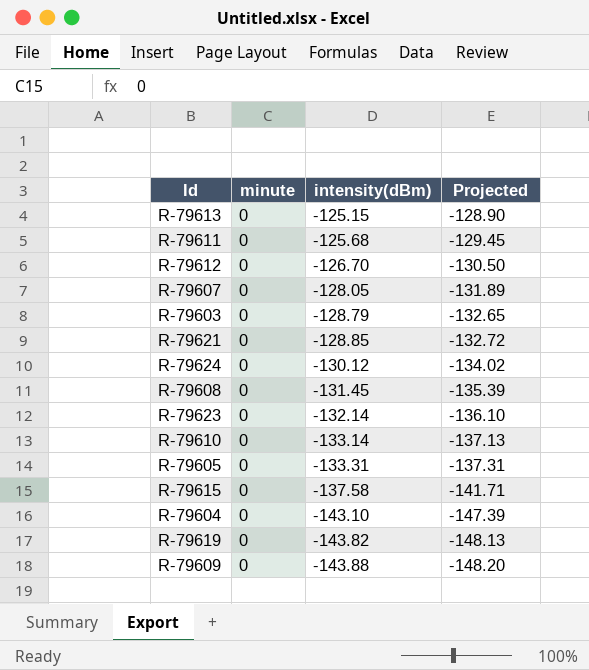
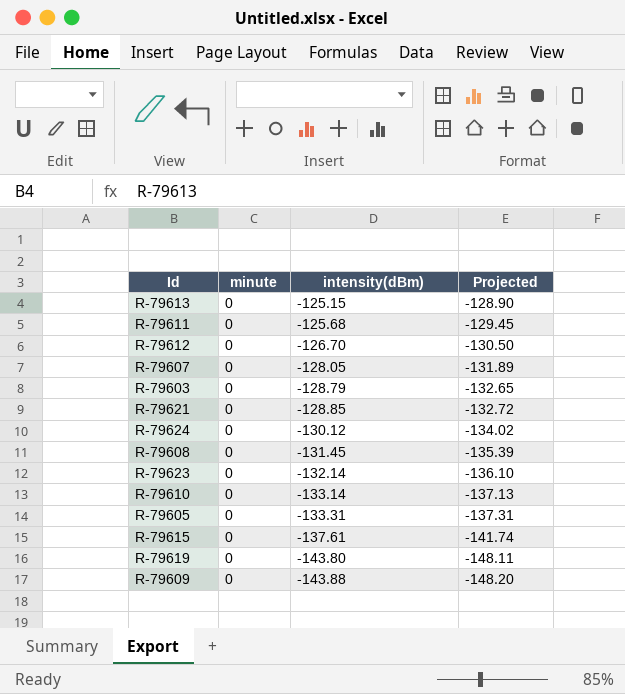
row R-79604: 0 | -143.10 | -147.39 -> none
R-79615 | intensity(dBm): -137.58 -> -137.61
R-79615 | Projected: -141.71 -> -141.74
R-79619 | intensity(dBm): -143.82 -> -143.80
R-79619 | Projected: -148.13 -> -148.11

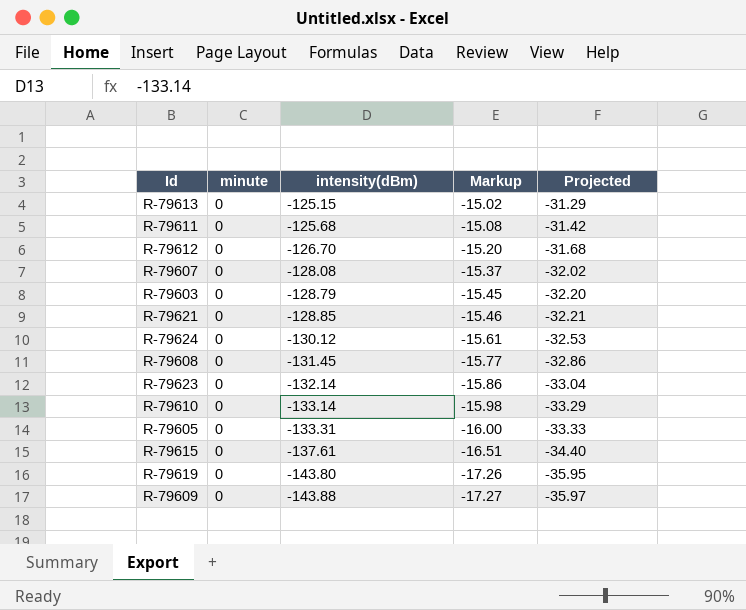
column Markup | formula: none -> [intensity(dBm)] * 0.12
column Projected | formula: [intensity(dBm)] * 1.03 -> [intensity(dBm)] * 0.25
R-79607 | intensity(dBm): -128.05 -> -128.08

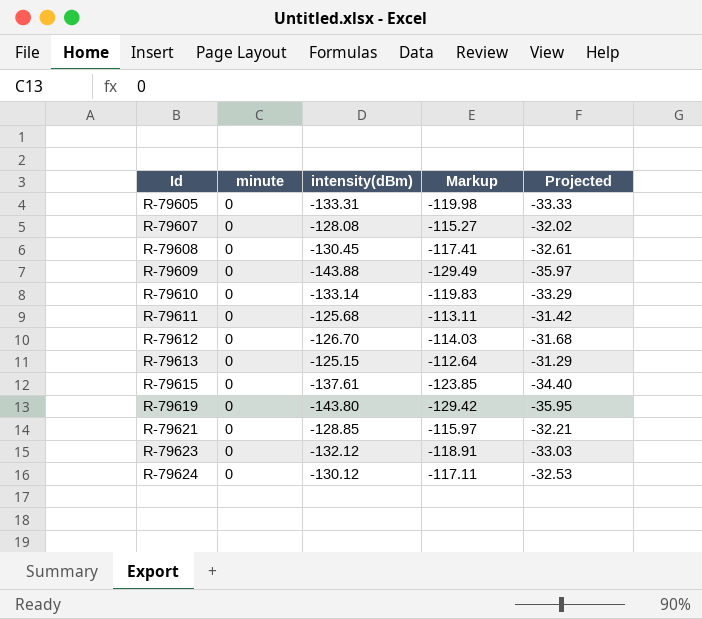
row order: intensity(dBm) descending -> Id ascending
column Markup | formula: [intensity(dBm)] * 0.12 -> [intensity(dBm)] * 0.9
row R-79603: 0 | -128.79 | -15.45 | -32.20 -> none
R-79608 | intensity(dBm): -131.45 -> -130.45
R-79608 | Projected: -32.86 -> -32.61
R-79623 | intensity(dBm): -132.14 -> -132.12
R-79623 | Projected: -33.04 -> -33.03

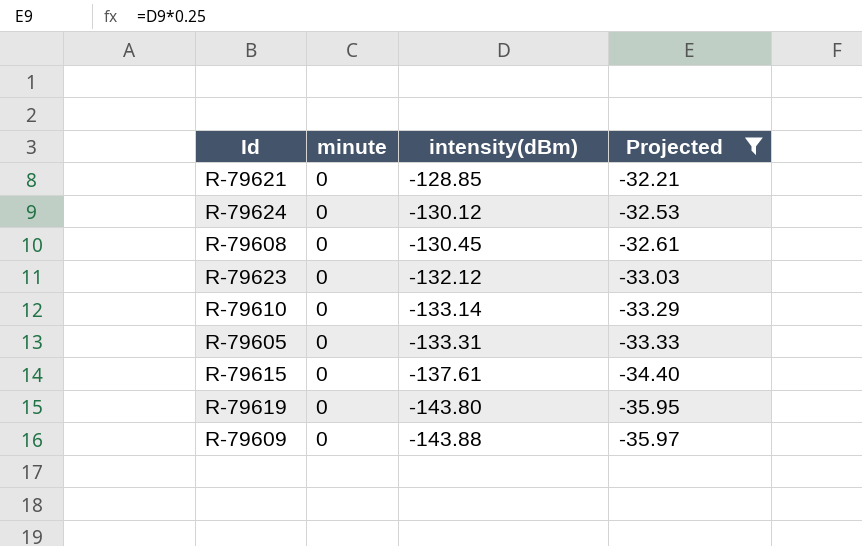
filter: none -> Projected <= -32.21
row order: Id ascending -> intensity(dBm) descending
column Markup | formula: [intensity(dBm)] * 0.9 -> none

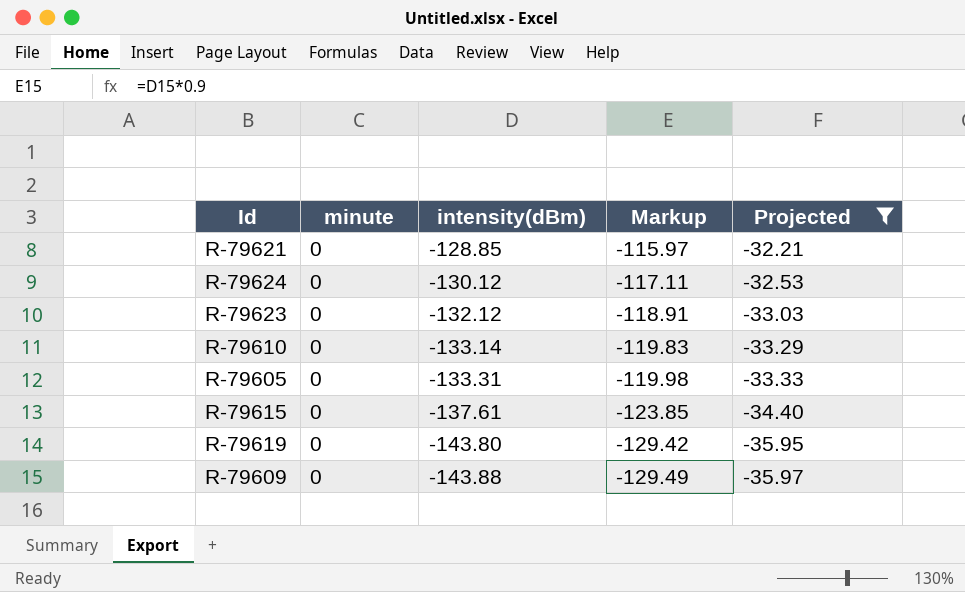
column Markup | formula: none -> [intensity(dBm)] * 0.9
row R-79608: 0 | -130.45 | -32.61 -> none

